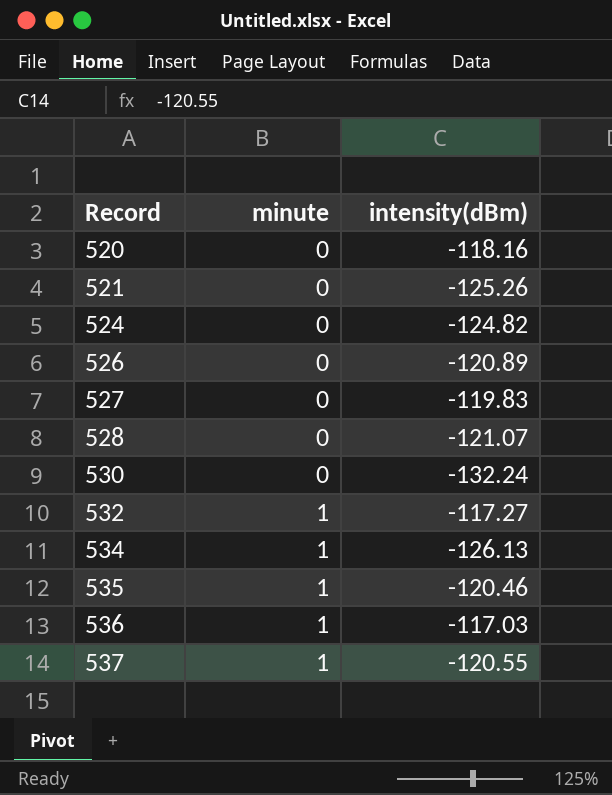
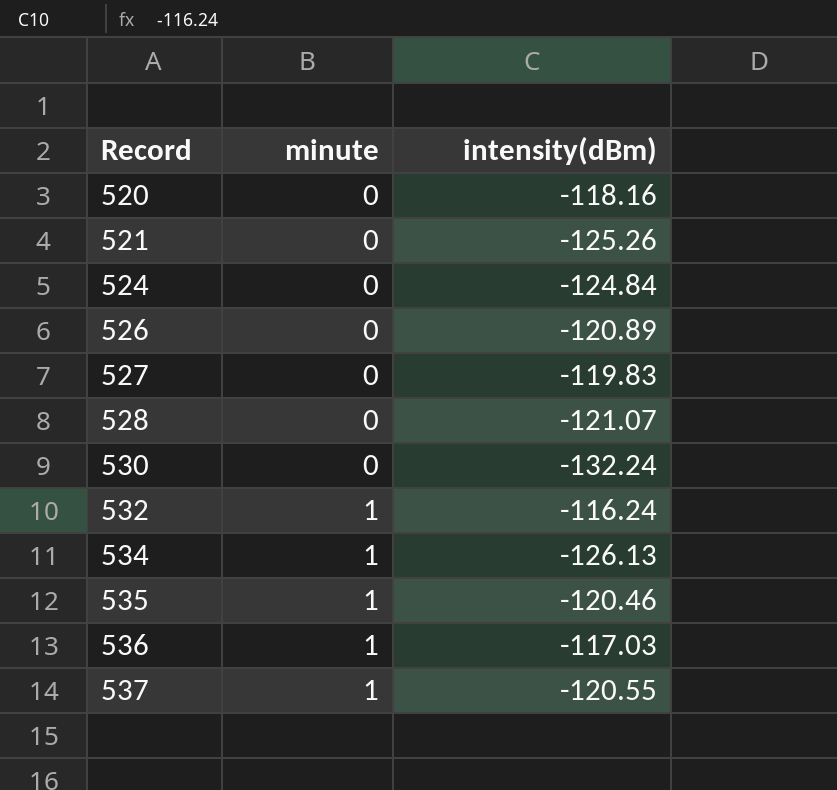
524 | intensity(dBm): -124.82 -> -124.84
532 | intensity(dBm): -117.27 -> -116.24

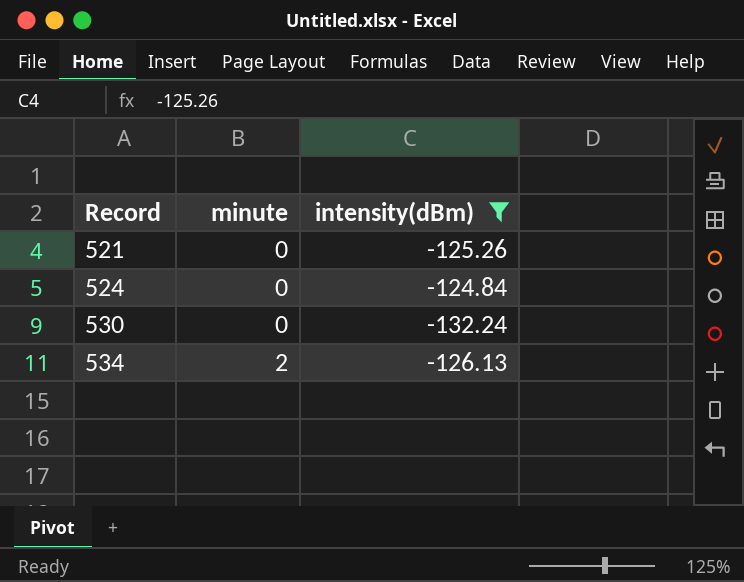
filter: none -> intensity(dBm) <= -124.84
534 | minute: 1 -> 2

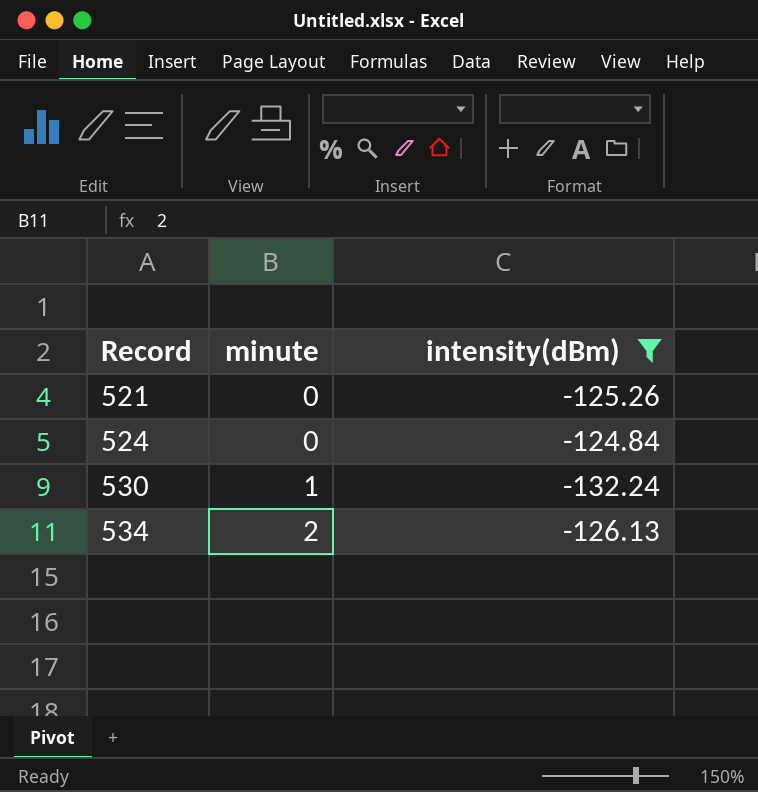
530 | minute: 0 -> 1

